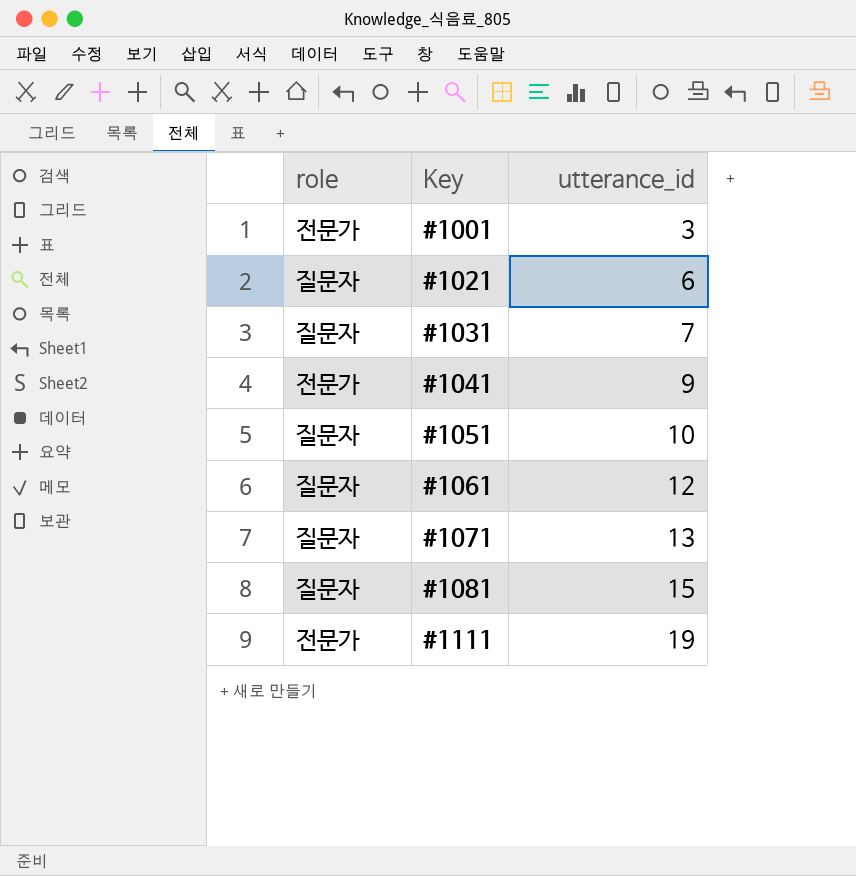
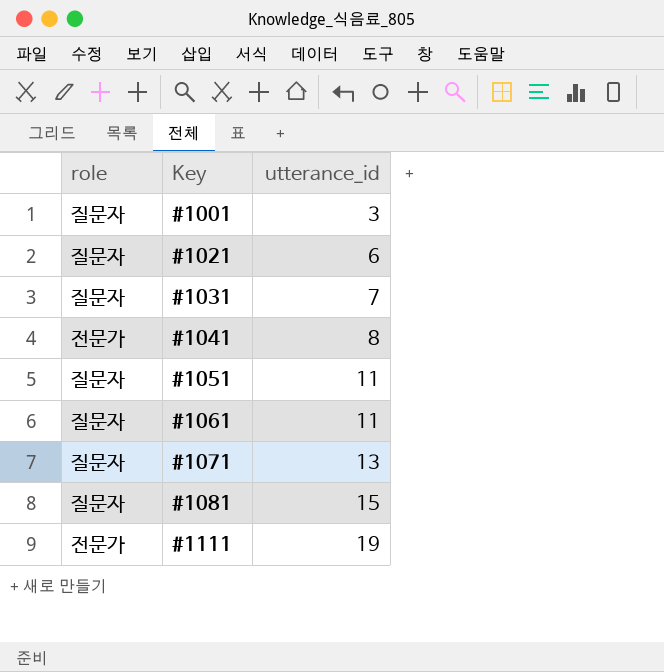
#1001 | role: 전문가 -> 질문자
#1041 | utterance_id: 9 -> 8
#1051 | utterance_id: 10 -> 11
#1061 | utterance_id: 12 -> 11

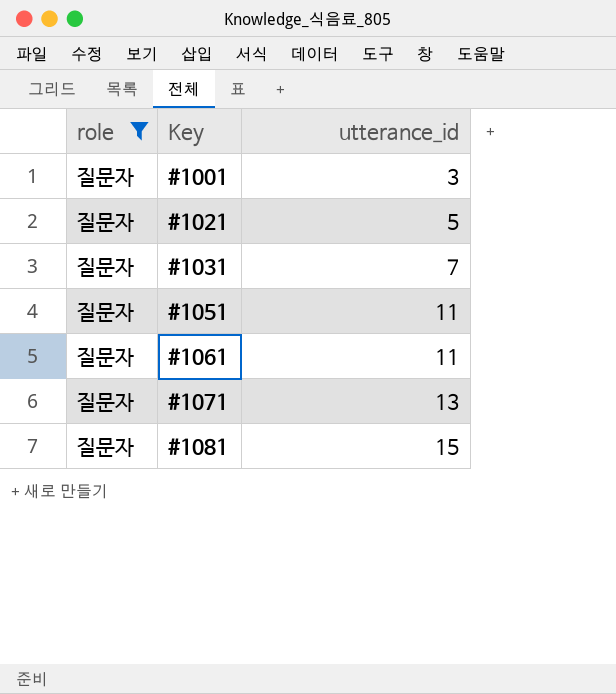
filter: none -> role = 질문자
#1021 | utterance_id: 6 -> 5

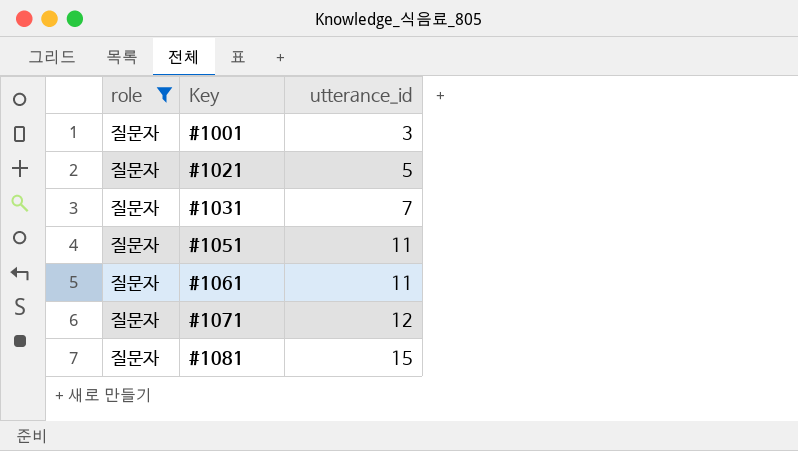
#1071 | utterance_id: 13 -> 12

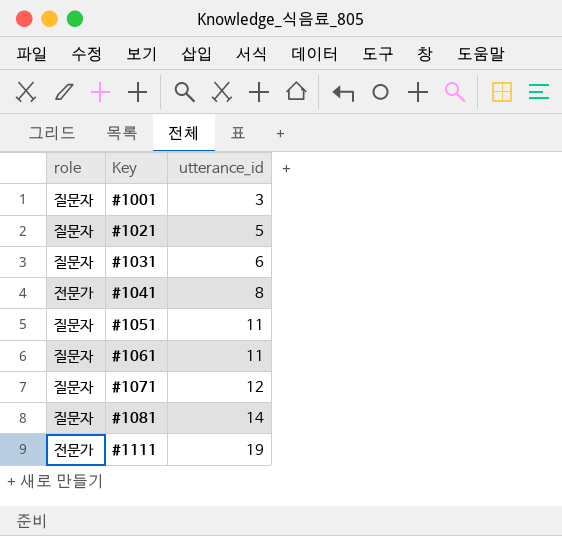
filter: role = 질문자 -> none
#1031 | utterance_id: 7 -> 6
#1081 | utterance_id: 15 -> 14

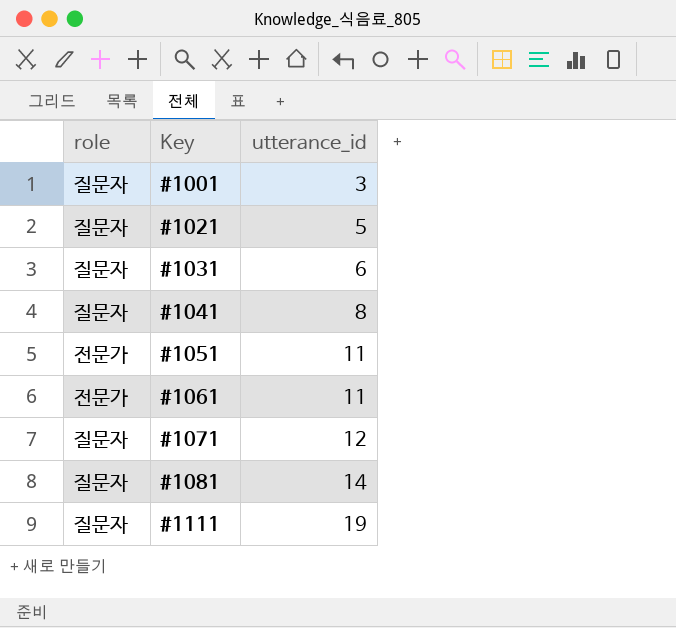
#1041 | role: 전문가 -> 질문자
#1051 | role: 질문자 -> 전문가
#1061 | role: 질문자 -> 전문가
#1111 | role: 전문가 -> 질문자

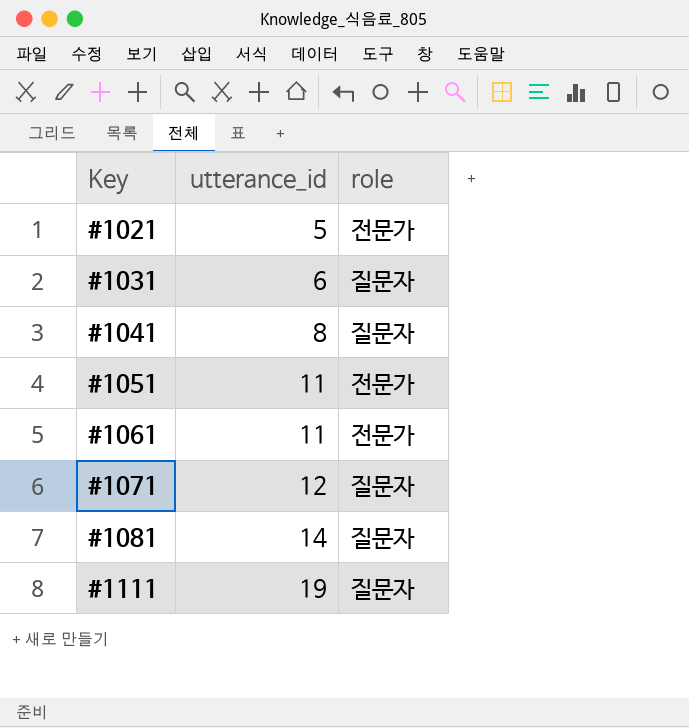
column role | position: 1 -> 3
row #1001: 질문자 | 3 -> none
#1021 | role: 질문자 -> 전문가

